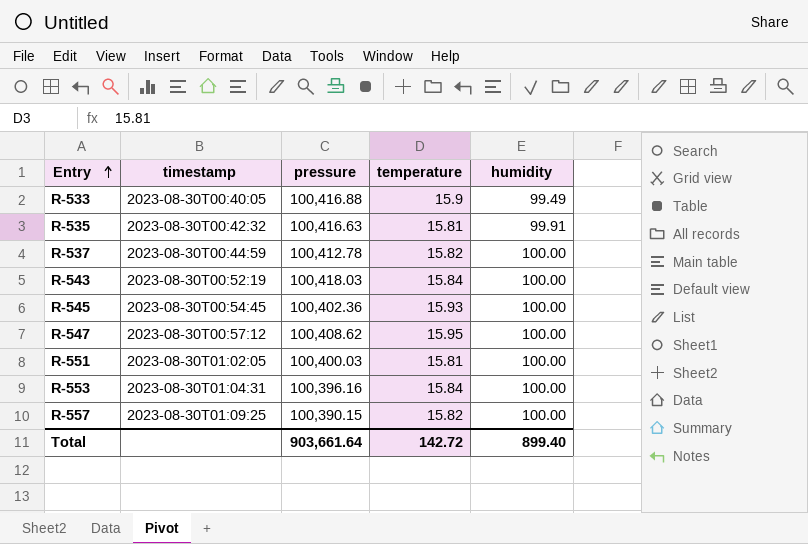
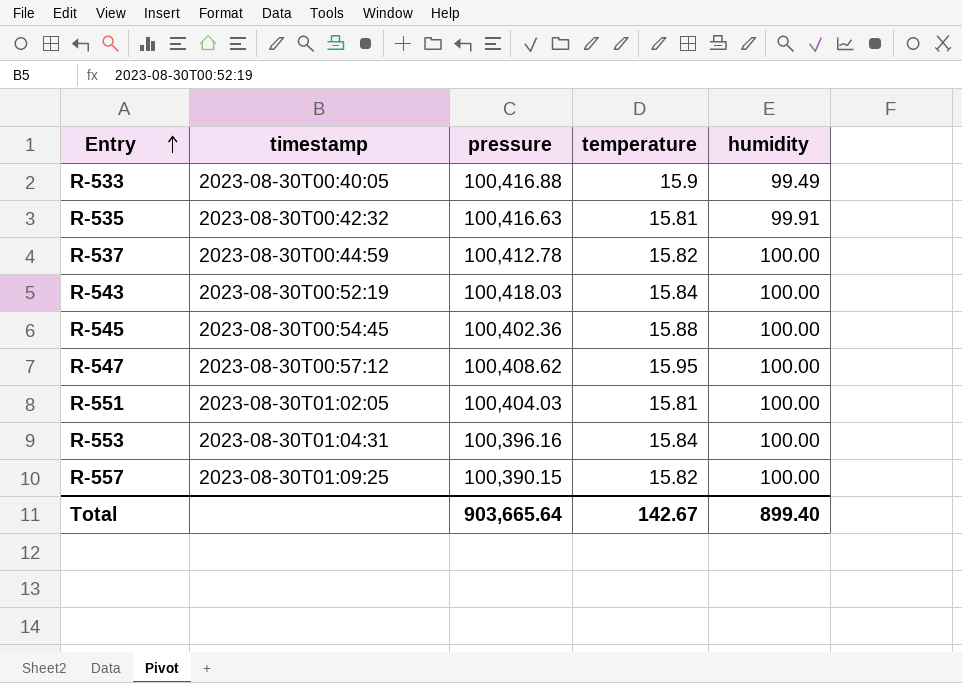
R-545 | temperature: 15.93 -> 15.88
R-551 | pressure: 100,400.03 -> 100,404.03
Total | pressure: 903,661.64 -> 903,665.64
Total | temperature: 142.72 -> 142.67

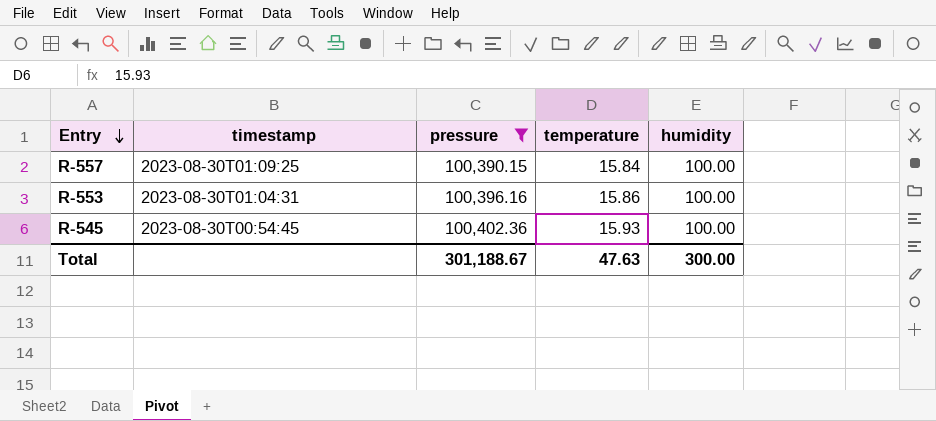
filter: none -> pressure <= 100,402.36
row order: Entry ascending -> Entry descending
R-557 | temperature: 15.82 -> 15.84
R-553 | temperature: 15.84 -> 15.86
R-545 | temperature: 15.88 -> 15.93
Total | pressure: 903,665.64 -> 301,188.67
Total | temperature: 142.67 -> 47.63
Total | humidity: 899.40 -> 300.00

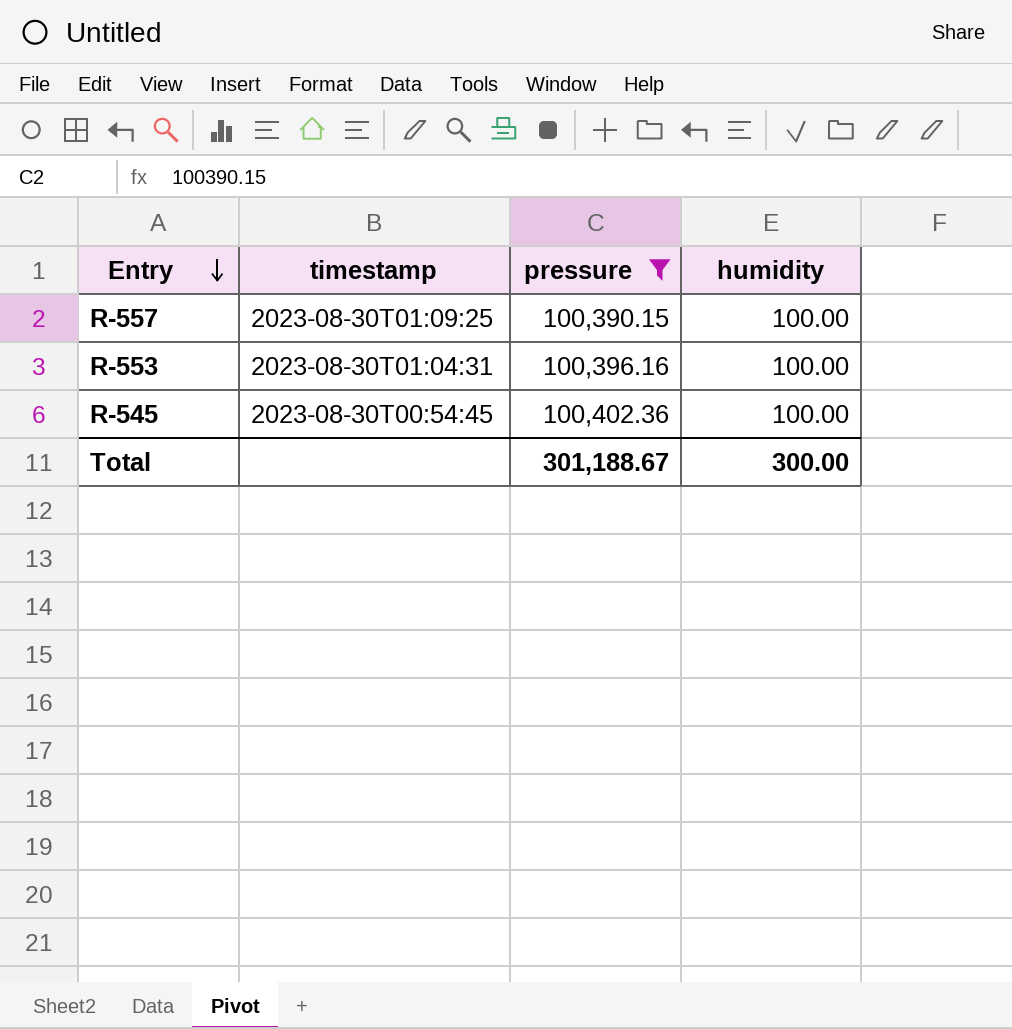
column temperature | position: 4 -> none

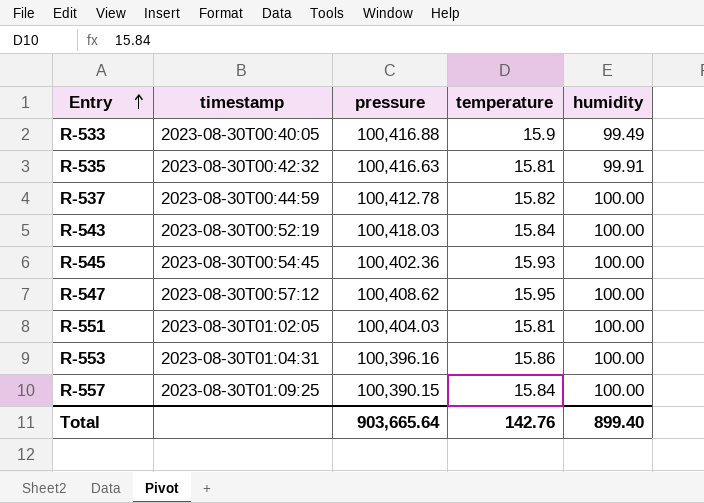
filter: pressure <= 100,402.36 -> none
row order: Entry descending -> Entry ascending
column temperature | position: none -> 4
Total | pressure: 301,188.67 -> 903,665.64
Total | humidity: 300.00 -> 899.40

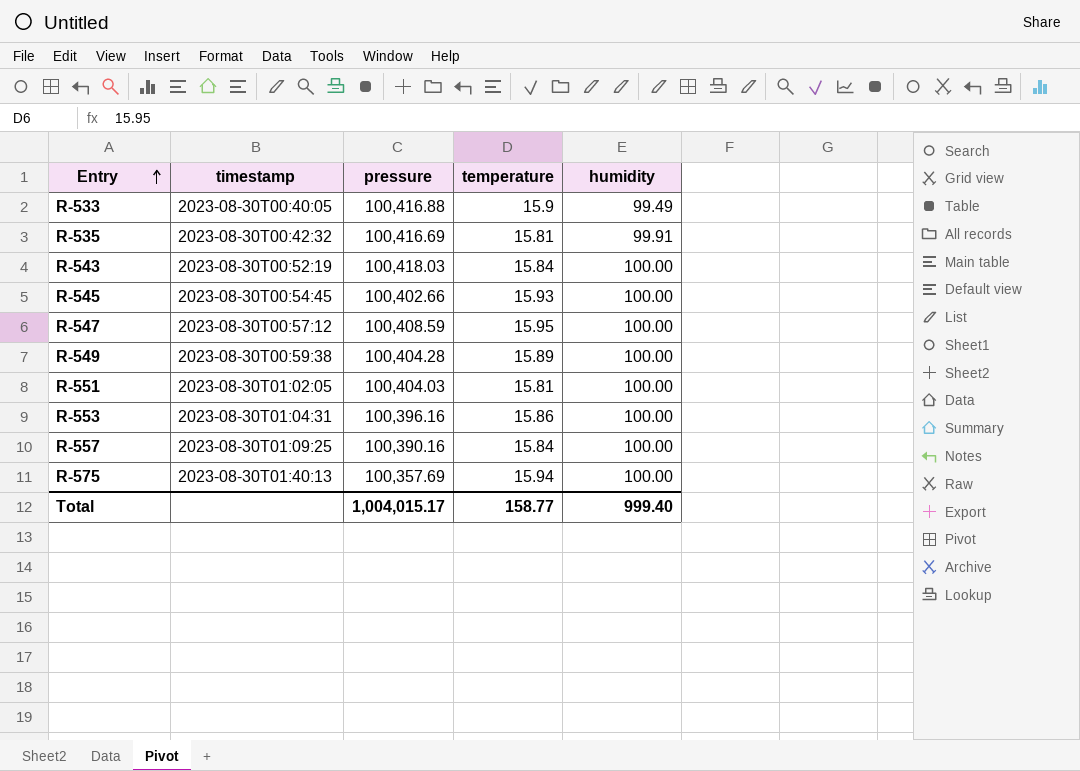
row R-537: 2023-08-30T00:44:59 | 100,412.78 | 15.82 | 100.00 -> none
R-535 | pressure: 100,416.63 -> 100,416.69
R-545 | pressure: 100,402.36 -> 100,402.66
R-547 | pressure: 100,408.62 -> 100,408.59
row R-549: none -> 2023-08-30T00:59:38 | 100,404.28 | 15.89 | 100.00
R-557 | pressure: 100,390.15 -> 100,390.16
row R-575: none -> 2023-08-30T01:40:13 | 100,357.69 | 15.94 | 100.00
Total | pressure: 903,665.64 -> 1,004,015.17
Total | temperature: 142.76 -> 158.77
Total | humidity: 899.40 -> 999.40

